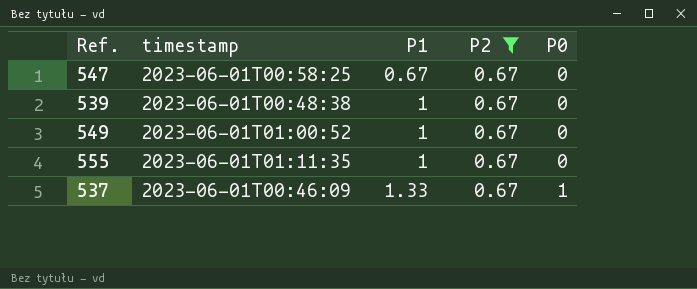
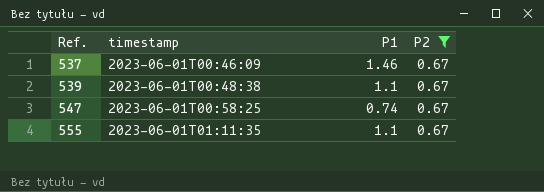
row order: P1 ascending -> Ref. ascending
column P0 | position: 5 -> none
row 549: 2023-06-01T01:00:52 | 1 | 0.67 | 0 -> none
537 | P1: 1.33 -> 1.46
539 | P1: 1 -> 1.1
547 | P1: 0.67 -> 0.74
555 | P1: 1 -> 1.1

